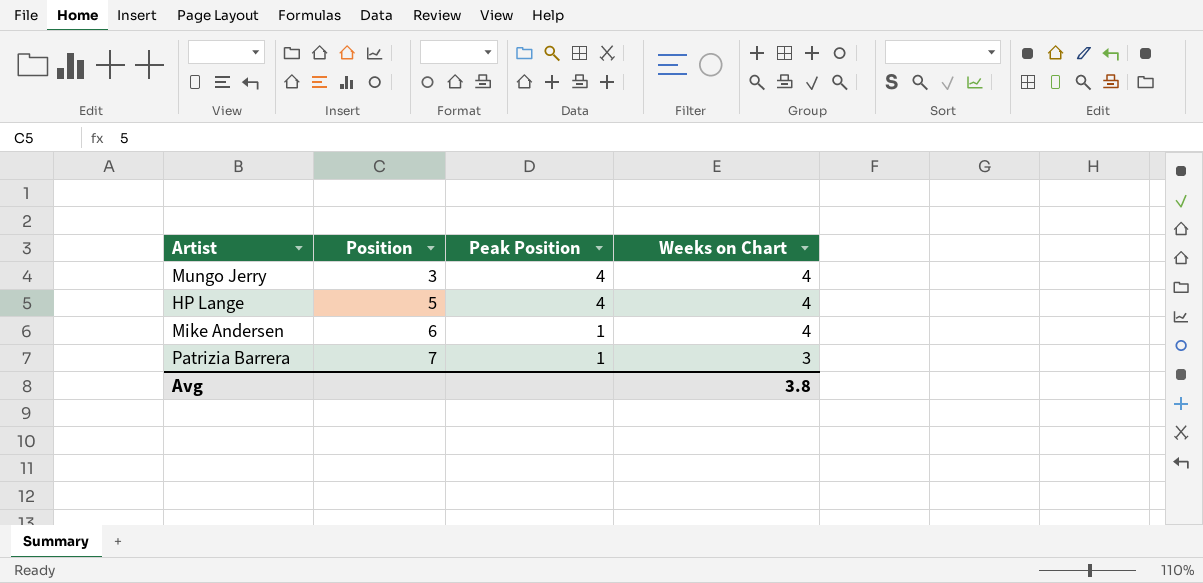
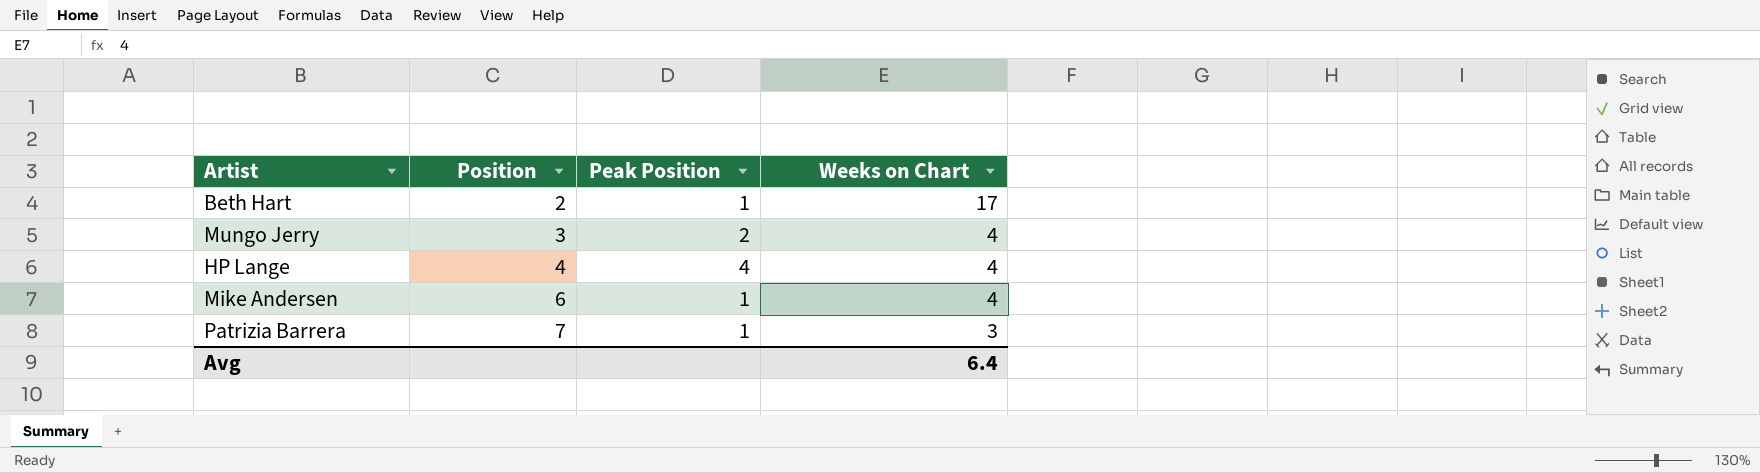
row Beth Hart: none -> 2 | 1 | 17
Mungo Jerry | Peak Position: 4 -> 2
HP Lange | Position: 5 -> 4
Avg | Weeks on Chart: 3.8 -> 6.4

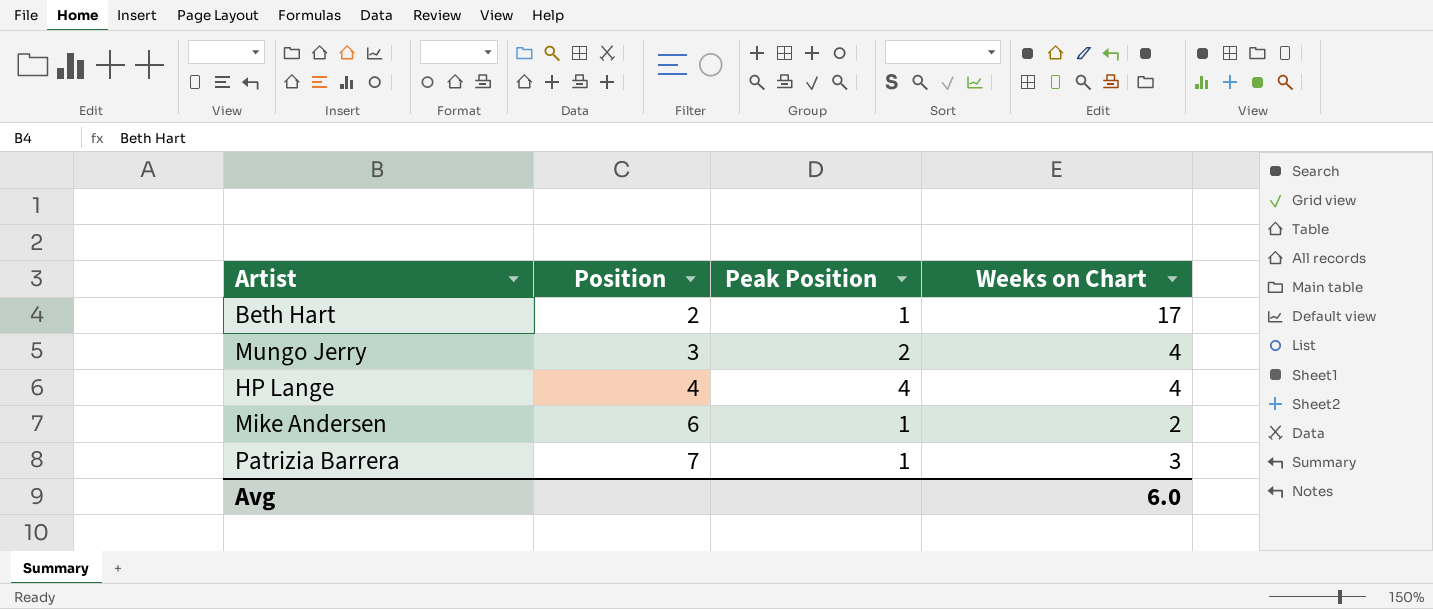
Mike Andersen | Weeks on Chart: 4 -> 2
Avg | Weeks on Chart: 6.4 -> 6.0

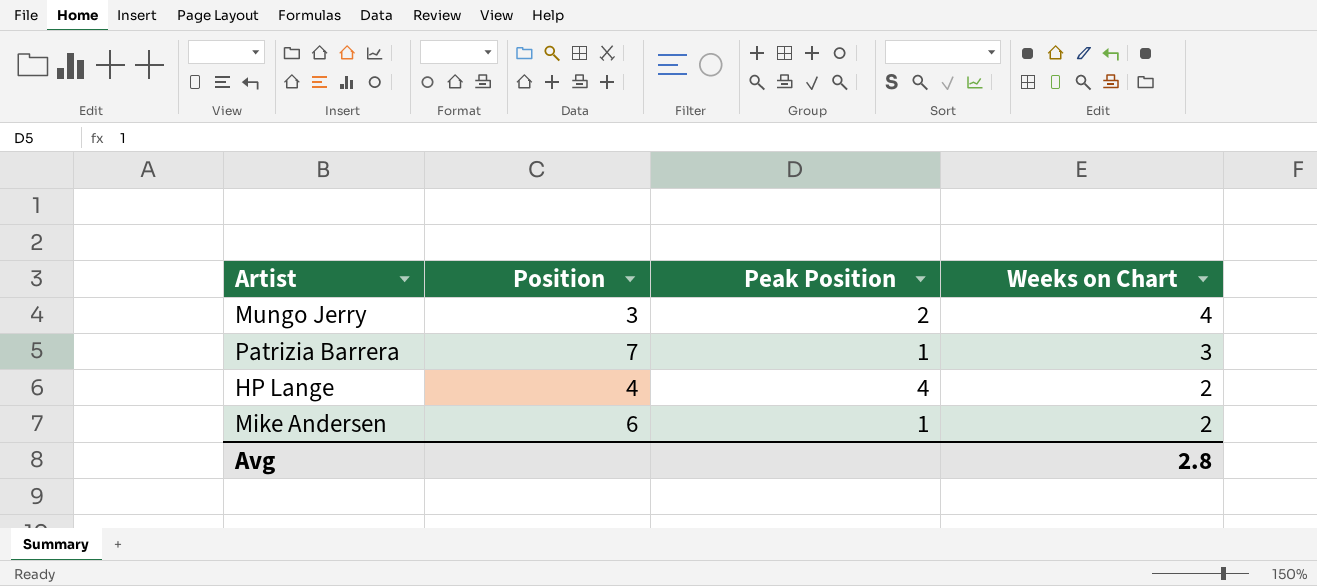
row order: Position ascending -> Weeks on Chart descending
row Beth Hart: 2 | 1 | 17 -> none
HP Lange | Weeks on Chart: 4 -> 2
Avg | Weeks on Chart: 6.0 -> 2.8

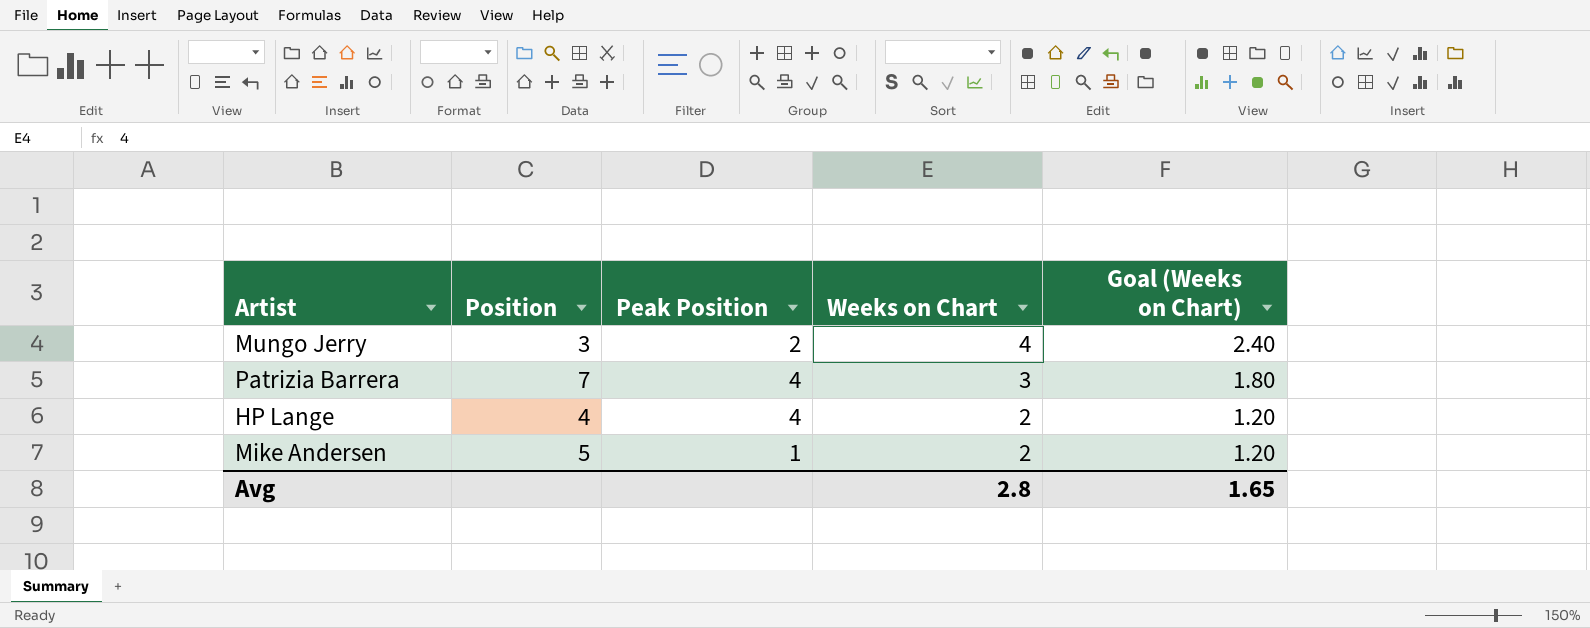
column Goal (Weeks on Chart) | formula: none -> [Weeks on Chart] * 0.6
Patrizia Barrera | Peak Position: 1 -> 4
Mike Andersen | Position: 6 -> 5

